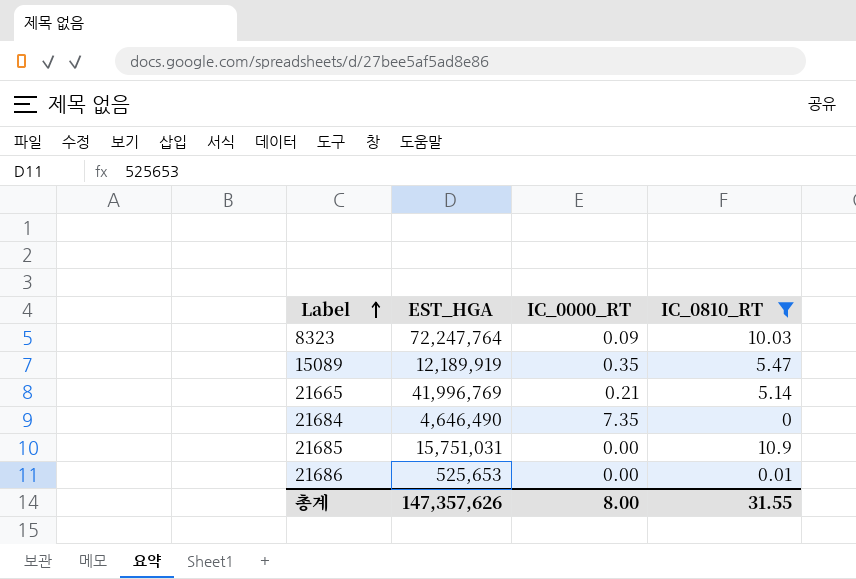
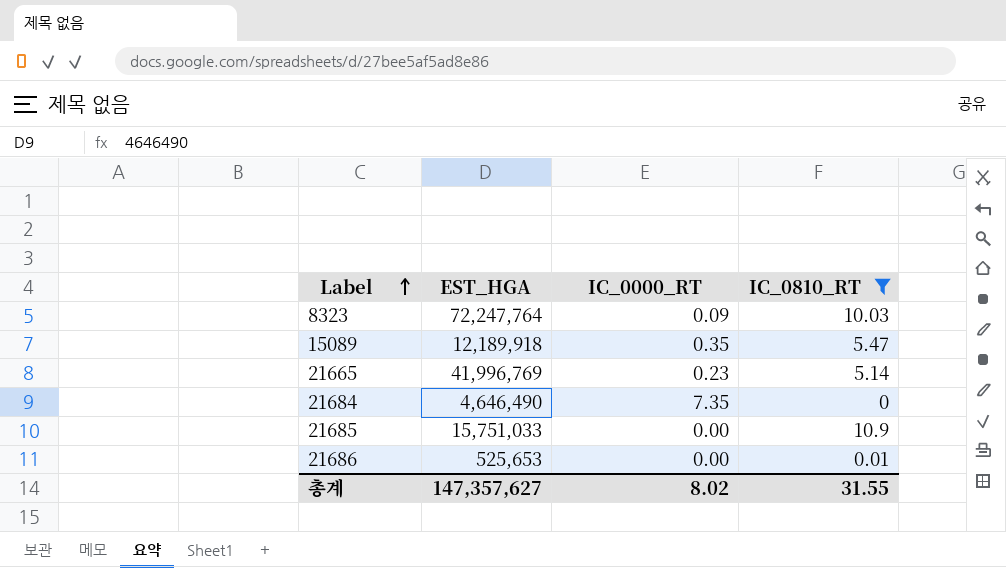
15089 | EST_HGA: 12,189,919 -> 12,189,918
21665 | IC_0000_RT: 0.21 -> 0.23
21685 | EST_HGA: 15,751,031 -> 15,751,033
총계 | EST_HGA: 147,357,626 -> 147,357,627
총계 | IC_0000_RT: 8.00 -> 8.02

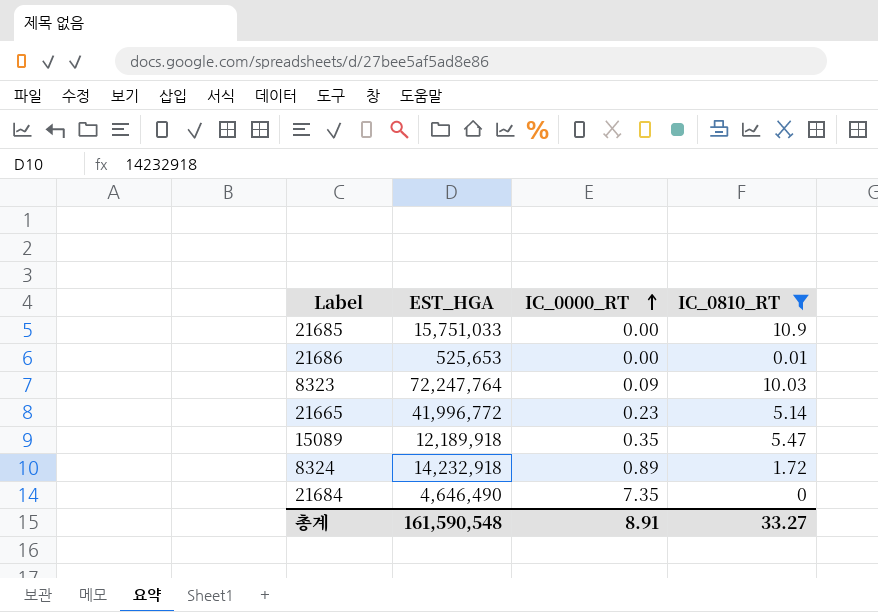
row order: Label ascending -> IC_0000_RT ascending
21665 | EST_HGA: 41,996,769 -> 41,996,772
row 8324: none -> 14,232,918 | 0.89 | 1.72
총계 | EST_HGA: 147,357,627 -> 161,590,548
총계 | IC_0000_RT: 8.02 -> 8.91
총계 | IC_0810_RT: 31.55 -> 33.27

